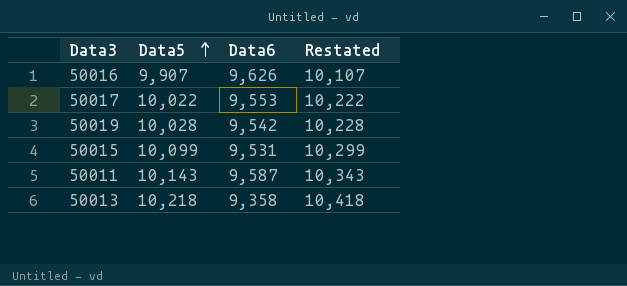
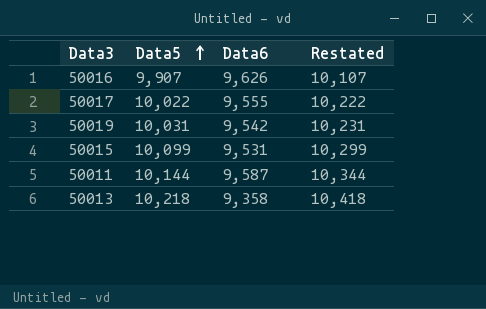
50017 | Data6: 9,553 -> 9,555
50019 | Data5: 10,028 -> 10,031
50019 | Restated: 10,228 -> 10,231
50011 | Data5: 10,143 -> 10,144
50011 | Restated: 10,343 -> 10,344

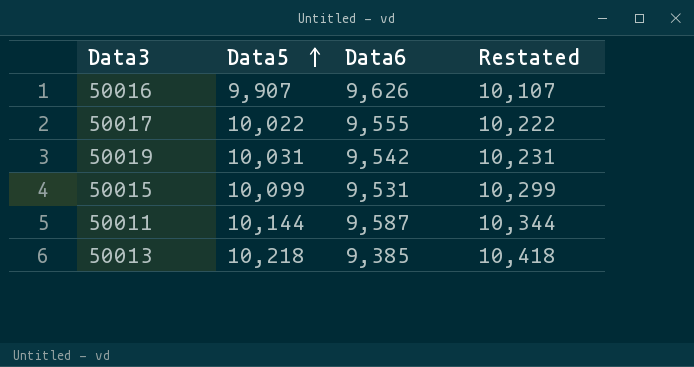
50013 | Data6: 9,358 -> 9,385

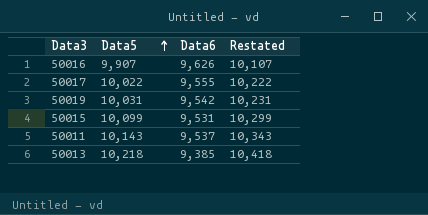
50011 | Data5: 10,144 -> 10,143
50011 | Data6: 9,587 -> 9,537
50011 | Restated: 10,344 -> 10,343

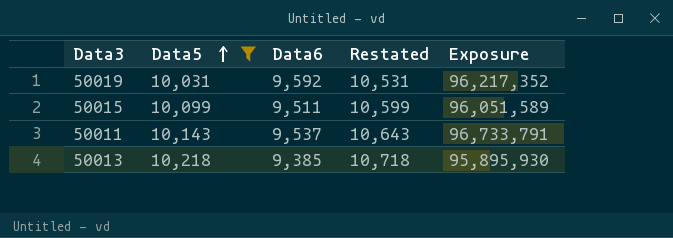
filter: none -> Data5 >= 10,031
column Restated | formula: [Data5] + 200 -> [Data5] + 500
column Exposure | formula: none -> [Data5] * [Data6]
50019 | Data6: 9,542 -> 9,592
50015 | Data6: 9,531 -> 9,511

